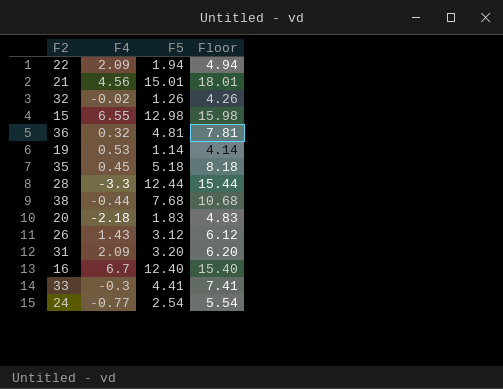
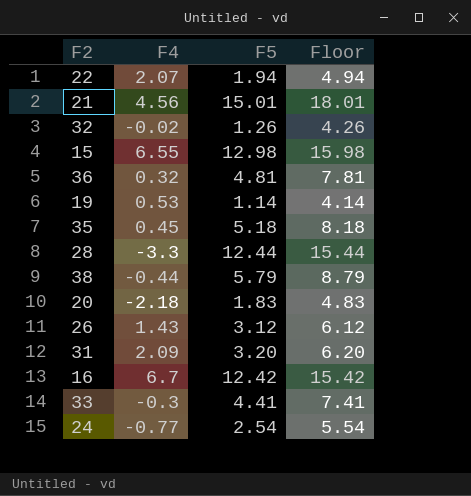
22 | F4: 2.09 -> 2.07
38 | F5: 7.68 -> 5.79
38 | Floor: 10.68 -> 8.79
16 | F5: 12.40 -> 12.42
16 | Floor: 15.40 -> 15.42

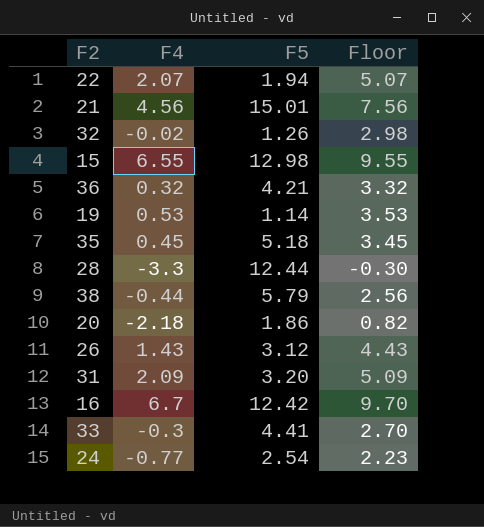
column Floor | formula: [F5] + 3 -> [F4] + 3
36 | F5: 4.81 -> 4.21
20 | F5: 1.83 -> 1.86

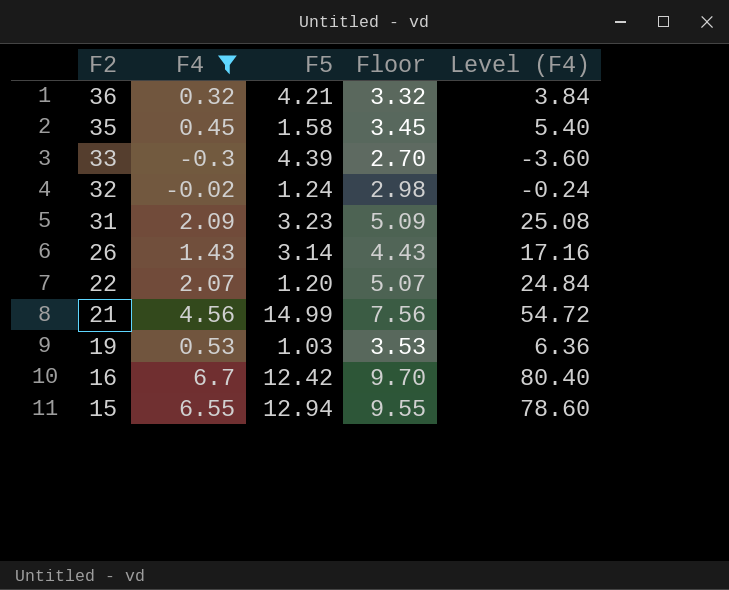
filter: none -> F4 >= -0.3
row order: none -> F2 descending
column Level (F4) | formula: none -> [F4] * 12
35 | F5: 5.18 -> 1.58
33 | F5: 4.41 -> 4.39
32 | F5: 1.26 -> 1.24
31 | F5: 3.20 -> 3.23
26 | F5: 3.12 -> 3.14
22 | F5: 1.94 -> 1.20
21 | F5: 15.01 -> 14.99
19 | F5: 1.14 -> 1.03
15 | F5: 12.98 -> 12.94

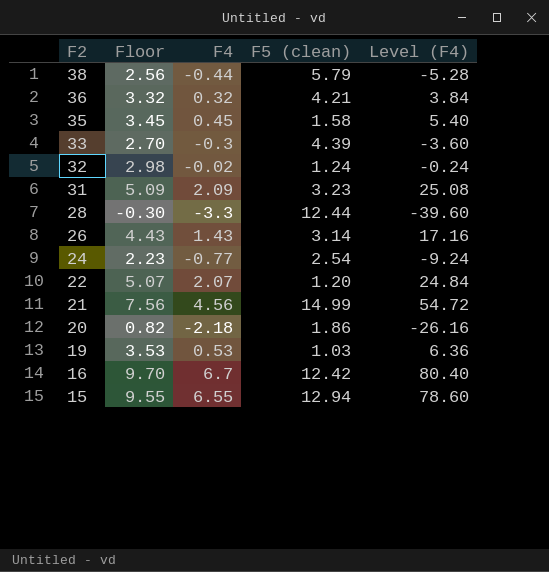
filter: F4 >= -0.3 -> none
column Floor | position: 4 -> 2
column name: F5 -> F5 (clean)

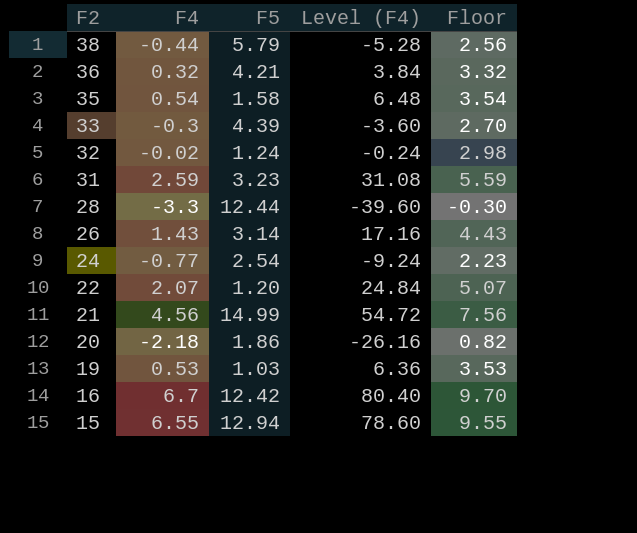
column name: F5 (clean) -> F5
column Floor | position: 2 -> 5
35 | F4: 0.45 -> 0.54
35 | Level (F4): 5.40 -> 6.48
35 | Floor: 3.45 -> 3.54
31 | F4: 2.09 -> 2.59
31 | Level (F4): 25.08 -> 31.08
31 | Floor: 5.09 -> 5.59

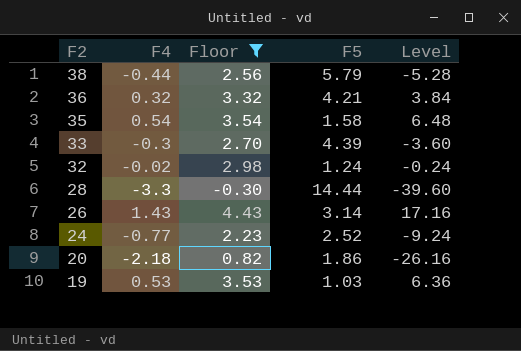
filter: none -> Floor <= 4.43
column Floor | position: 5 -> 3
column name: Level (F4) -> Level
28 | F5: 12.44 -> 14.44
24 | F5: 2.54 -> 2.52

